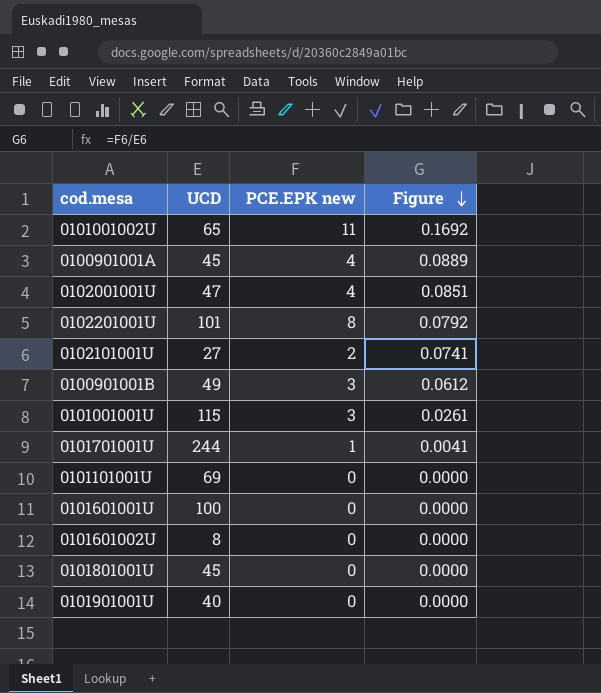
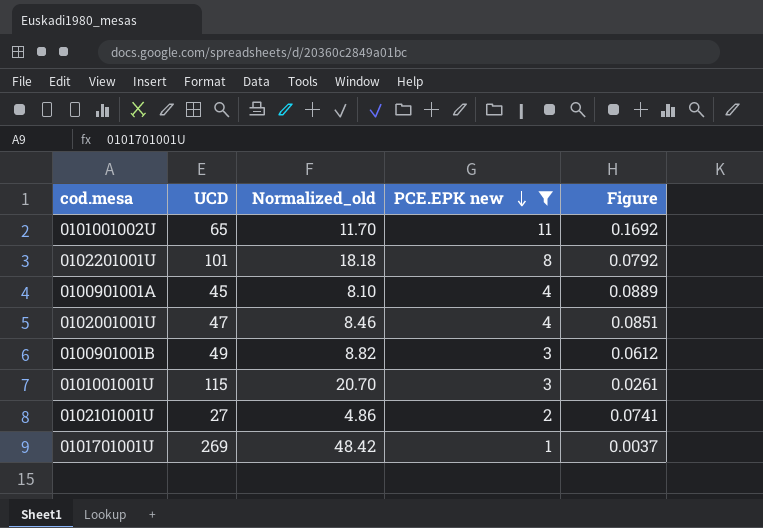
filter: none -> PCE.EPK new != 0
row order: Figure descending -> PCE.EPK new descending
column Normalized_old | formula: none -> [UCD] * 0.18
0101701001U | UCD: 244 -> 269
0101701001U | Figure: 0.0041 -> 0.0037

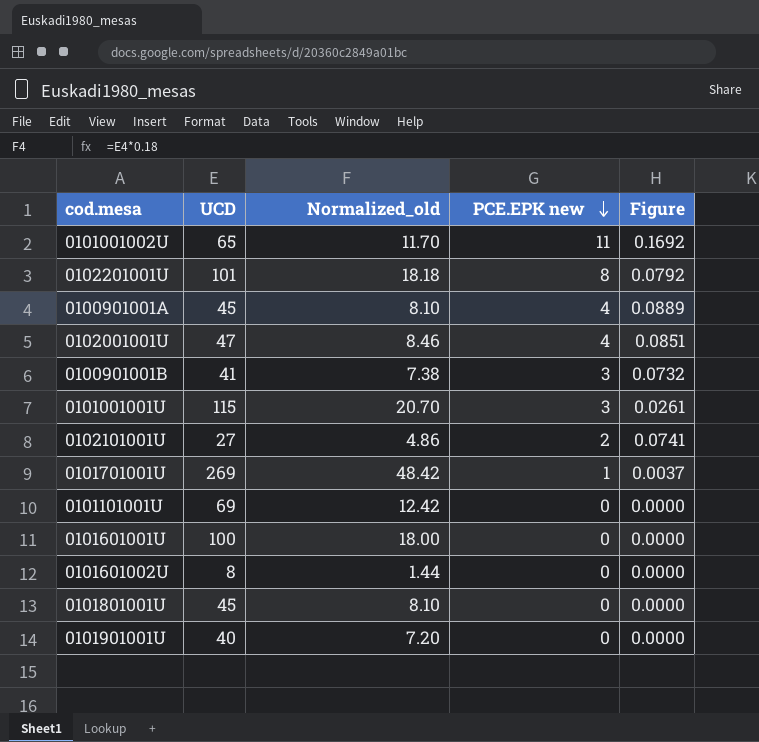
filter: PCE.EPK new != 0 -> none
0100901001B | UCD: 49 -> 41
0100901001B | Normalized_old: 8.82 -> 7.38
0100901001B | Figure: 0.0612 -> 0.0732

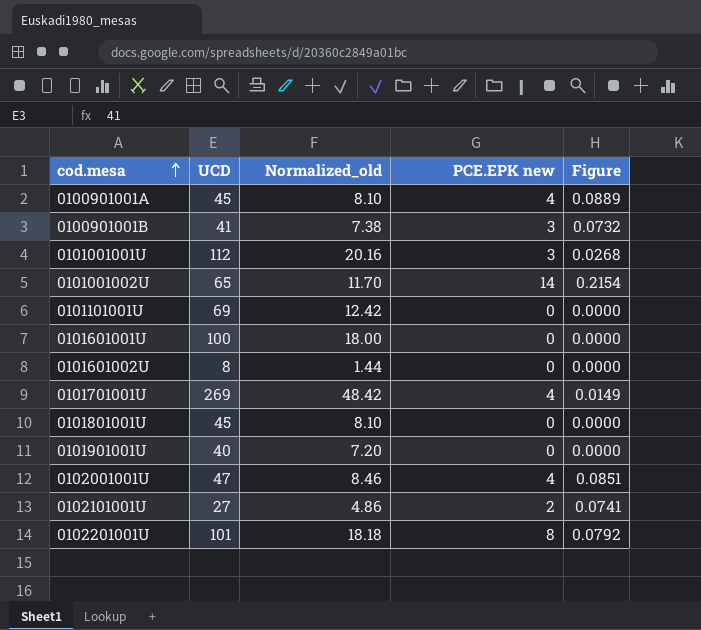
row order: PCE.EPK new descending -> cod.mesa ascending
0101001001U | UCD: 115 -> 112
0101001001U | Normalized_old: 20.70 -> 20.16
0101001001U | Figure: 0.0261 -> 0.0268
0101001002U | PCE.EPK new: 11 -> 14
0101001002U | Figure: 0.1692 -> 0.2154
0101701001U | PCE.EPK new: 1 -> 4
0101701001U | Figure: 0.0037 -> 0.0149

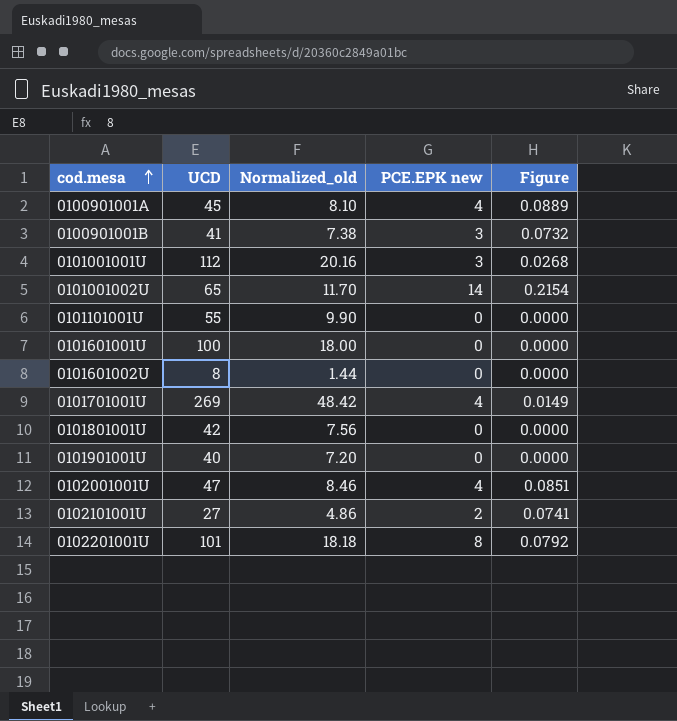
0101101001U | UCD: 69 -> 55
0101101001U | Normalized_old: 12.42 -> 9.90
0101801001U | UCD: 45 -> 42
0101801001U | Normalized_old: 8.10 -> 7.56

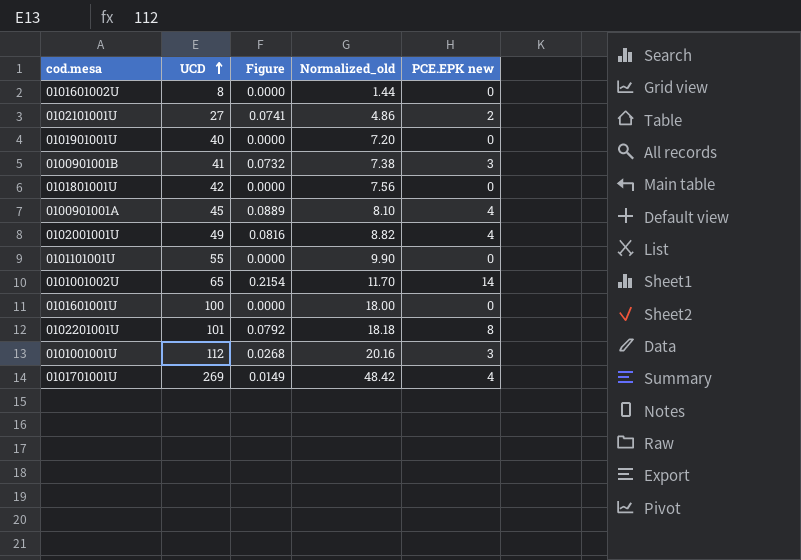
row order: cod.mesa ascending -> UCD ascending
column Figure | position: 5 -> 3
0102001001U | UCD: 47 -> 49
0102001001U | Figure: 0.0851 -> 0.0816
0102001001U | Normalized_old: 8.46 -> 8.82

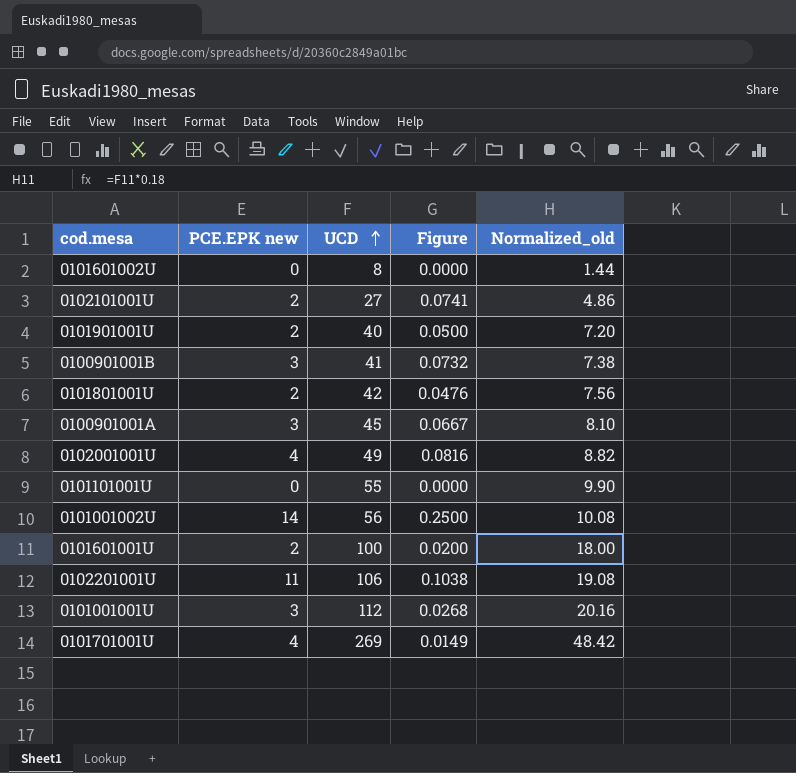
column PCE.EPK new | position: 5 -> 2
0101901001U | PCE.EPK new: 0 -> 2
0101901001U | Figure: 0.0000 -> 0.0500
0101801001U | PCE.EPK new: 0 -> 2
0101801001U | Figure: 0.0000 -> 0.0476
0100901001A | PCE.EPK new: 4 -> 3
0100901001A | Figure: 0.0889 -> 0.0667
0101001002U | UCD: 65 -> 56
0101001002U | Figure: 0.2154 -> 0.2500
0101001002U | Normalized_old: 11.70 -> 10.08
0101601001U | PCE.EPK new: 0 -> 2
0101601001U | Figure: 0.0000 -> 0.0200
0102201001U | PCE.EPK new: 8 -> 11
0102201001U | UCD: 101 -> 106
0102201001U | Figure: 0.0792 -> 0.1038
0102201001U | Normalized_old: 18.18 -> 19.08

